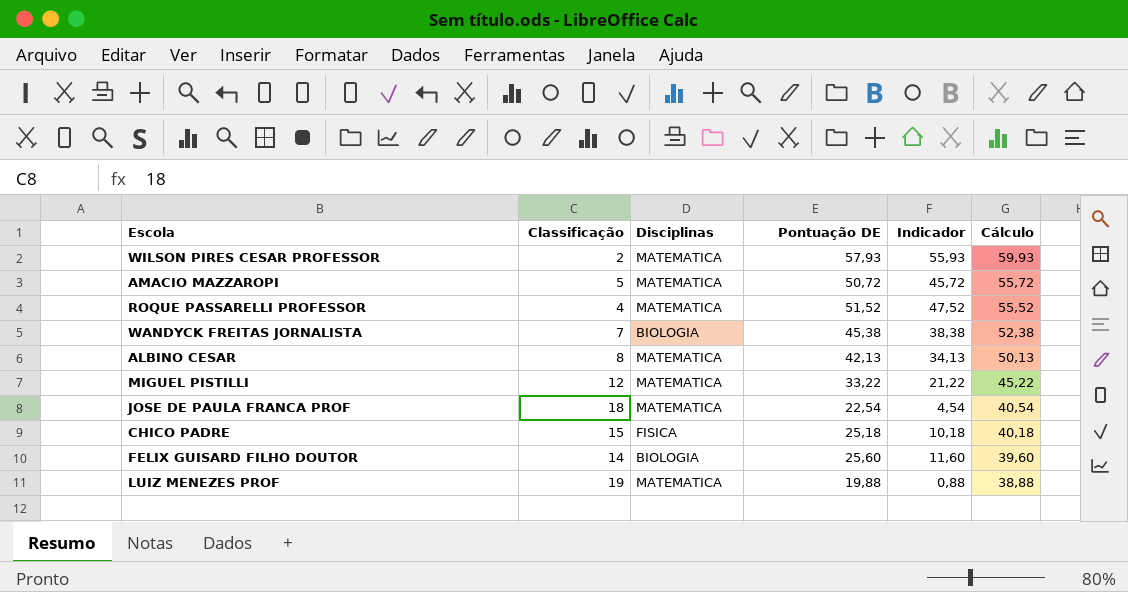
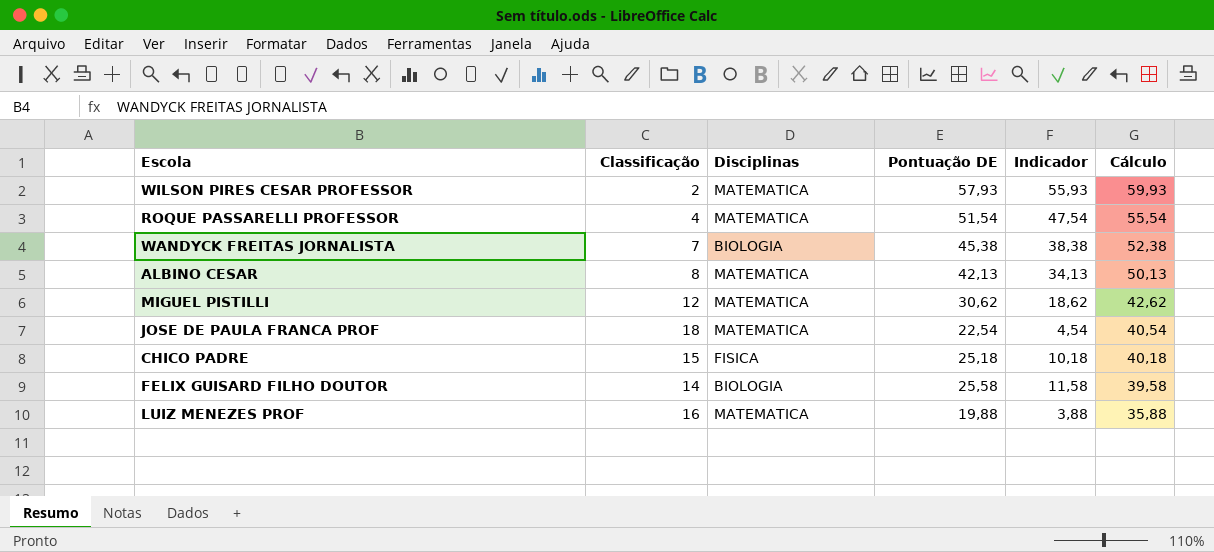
row AMACIO MAZZAROPI: 5 | MATEMATICA | 50,72 | 45,72 | 55,72 -> none
ROQUE PASSARELLI PROFESSOR | Pontuação DE: 51,52 -> 51,54
ROQUE PASSARELLI PROFESSOR | Indicador: 47,52 -> 47,54
ROQUE PASSARELLI PROFESSOR | Cálculo: 55,52 -> 55,54
MIGUEL PISTILLI | Pontuação DE: 33,22 -> 30,62
MIGUEL PISTILLI | Indicador: 21,22 -> 18,62
MIGUEL PISTILLI | Cálculo: 45,22 -> 42,62
FELIX GUISARD FILHO DOUTOR | Pontuação DE: 25,60 -> 25,58
FELIX GUISARD FILHO DOUTOR | Indicador: 11,60 -> 11,58
FELIX GUISARD FILHO DOUTOR | Cálculo: 39,60 -> 39,58
LUIZ MENEZES PROF | Classificação: 19 -> 16
LUIZ MENEZES PROF | Indicador: 0,88 -> 3,88
LUIZ MENEZES PROF | Cálculo: 38,88 -> 35,88

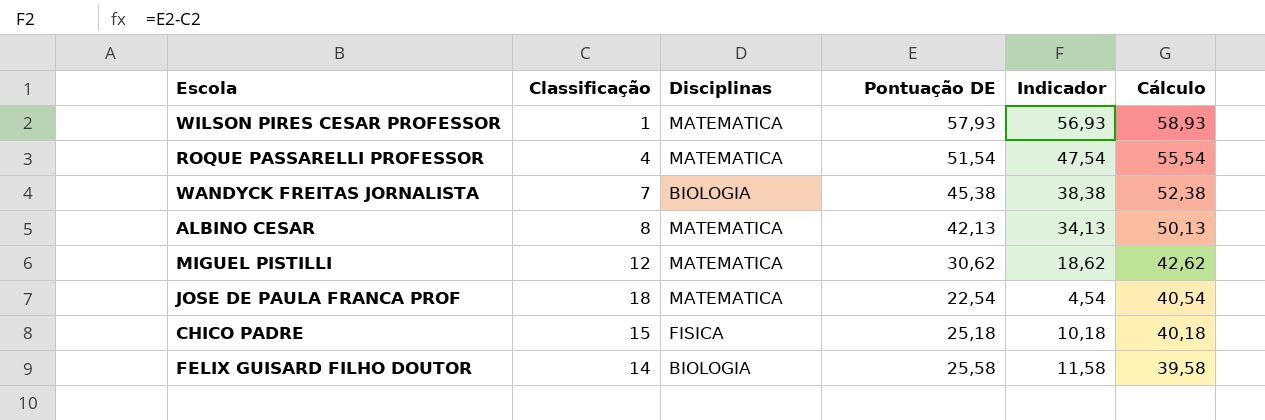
row LUIZ MENEZES PROF: 16 | MATEMATICA | 19,88 | 3,88 | 35,88 -> none
WILSON PIRES CESAR PROFESSOR | Classificação: 2 -> 1
WILSON PIRES CESAR PROFESSOR | Indicador: 55,93 -> 56,93
WILSON PIRES CESAR PROFESSOR | Cálculo: 59,93 -> 58,93

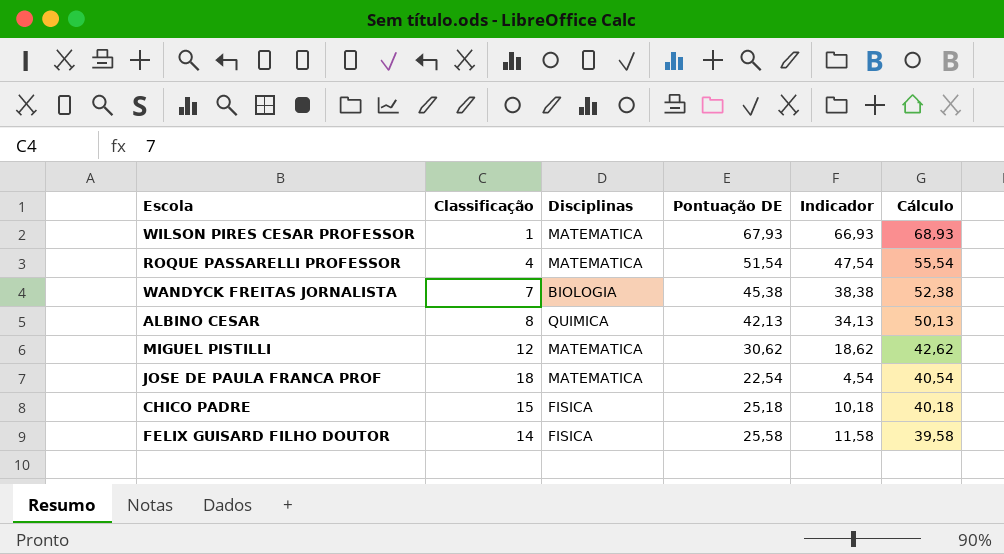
WILSON PIRES CESAR PROFESSOR | Pontuação DE: 57,93 -> 67,93
WILSON PIRES CESAR PROFESSOR | Indicador: 56,93 -> 66,93
WILSON PIRES CESAR PROFESSOR | Cálculo: 58,93 -> 68,93
ALBINO CESAR | Disciplinas: MATEMATICA -> QUIMICA
FELIX GUISARD FILHO DOUTOR | Disciplinas: BIOLOGIA -> FISICA

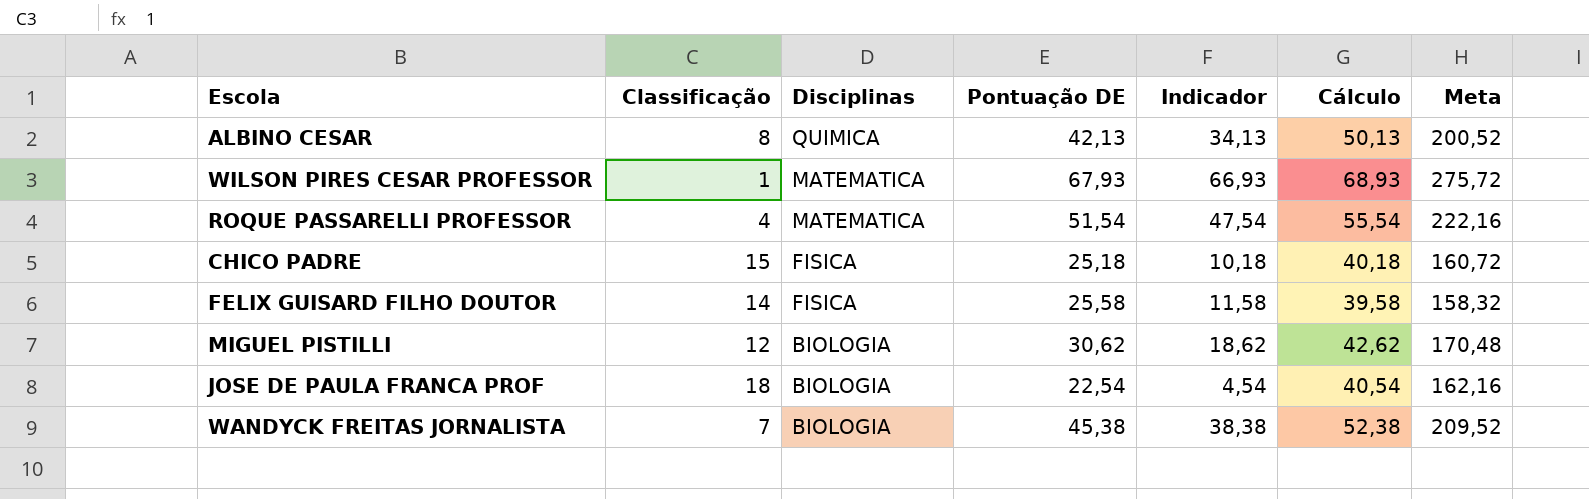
row order: Cálculo descending -> Disciplinas descending
column Meta | formula: none -> [Cálculo] * 4
MIGUEL PISTILLI | Disciplinas: MATEMATICA -> BIOLOGIA
JOSE DE PAULA FRANCA PROF | Disciplinas: MATEMATICA -> BIOLOGIA

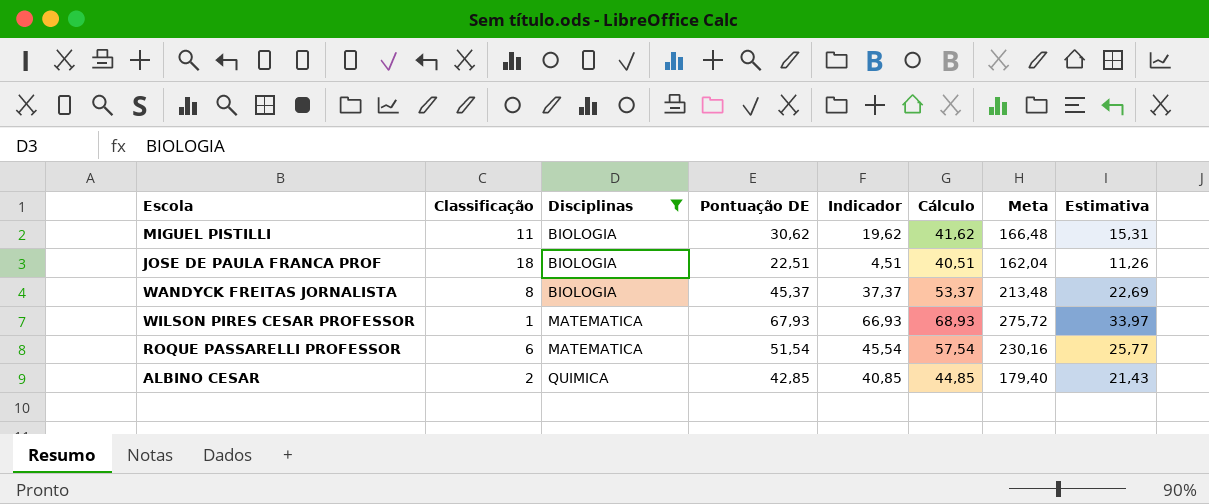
filter: none -> Disciplinas != FISICA
row order: Disciplinas descending -> Disciplinas ascending
column Estimativa | formula: none -> [Pontuação DE] * 0,5
MIGUEL PISTILLI | Classificação: 12 -> 11
MIGUEL PISTILLI | Indicador: 18,62 -> 19,62
MIGUEL PISTILLI | Cálculo: 42,62 -> 41,62
MIGUEL PISTILLI | Meta: 170,48 -> 166,48
JOSE DE PAULA FRANCA PROF | Pontuação DE: 22,54 -> 22,51
JOSE DE PAULA FRANCA PROF | Indicador: 4,54 -> 4,51
JOSE DE PAULA FRANCA PROF | Cálculo: 40,54 -> 40,51
JOSE DE PAULA FRANCA PROF | Meta: 162,16 -> 162,04
WANDYCK FREITAS JORNALISTA | Classificação: 7 -> 8
WANDYCK FREITAS JORNALISTA | Pontuação DE: 45,38 -> 45,37
WANDYCK FREITAS JORNALISTA | Indicador: 38,38 -> 37,37
WANDYCK FREITAS JORNALISTA | Cálculo: 52,38 -> 53,37
WANDYCK FREITAS JORNALISTA | Meta: 209,52 -> 213,48
ROQUE PASSARELLI PROFESSOR | Classificação: 4 -> 6
ROQUE PASSARELLI PROFESSOR | Indicador: 47,54 -> 45,54
ROQUE PASSARELLI PROFESSOR | Cálculo: 55,54 -> 57,54
ROQUE PASSARELLI PROFESSOR | Meta: 222,16 -> 230,16
ALBINO CESAR | Classificação: 8 -> 2
ALBINO CESAR | Pontuação DE: 42,13 -> 42,85
ALBINO CESAR | Indicador: 34,13 -> 40,85
ALBINO CESAR | Cálculo: 50,13 -> 44,85
ALBINO CESAR | Meta: 200,52 -> 179,40

